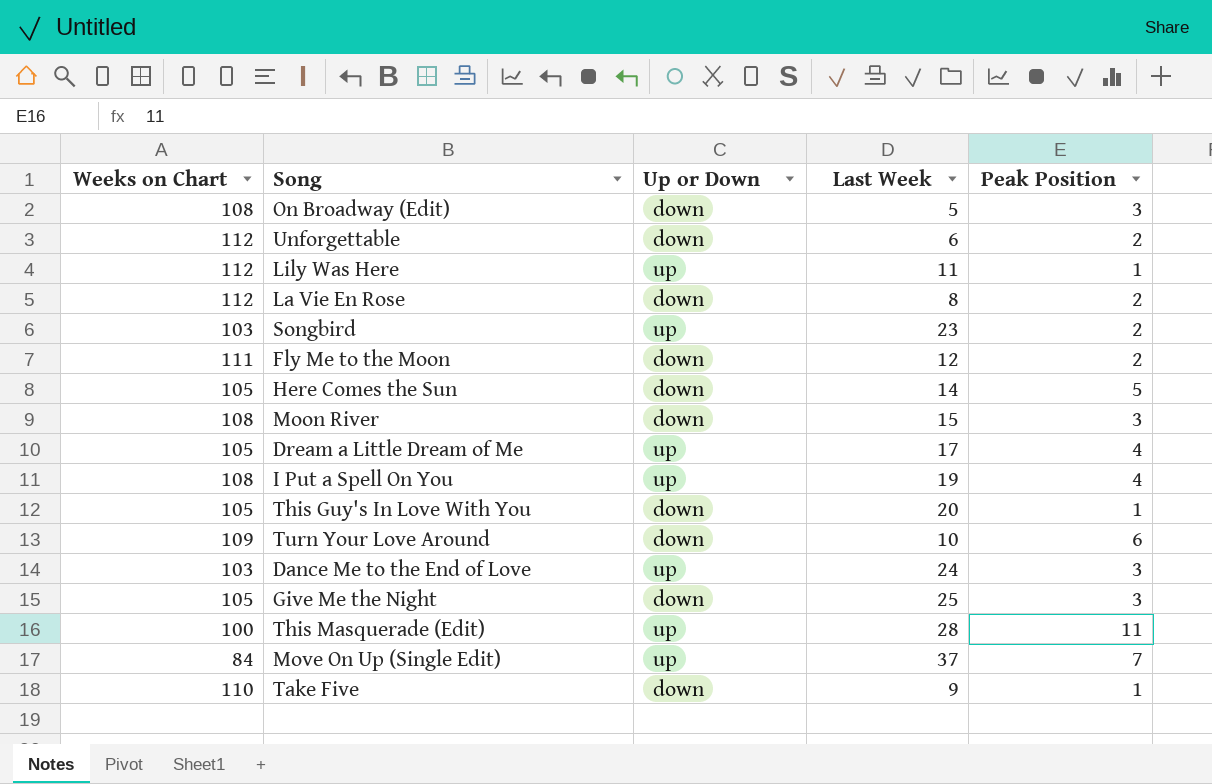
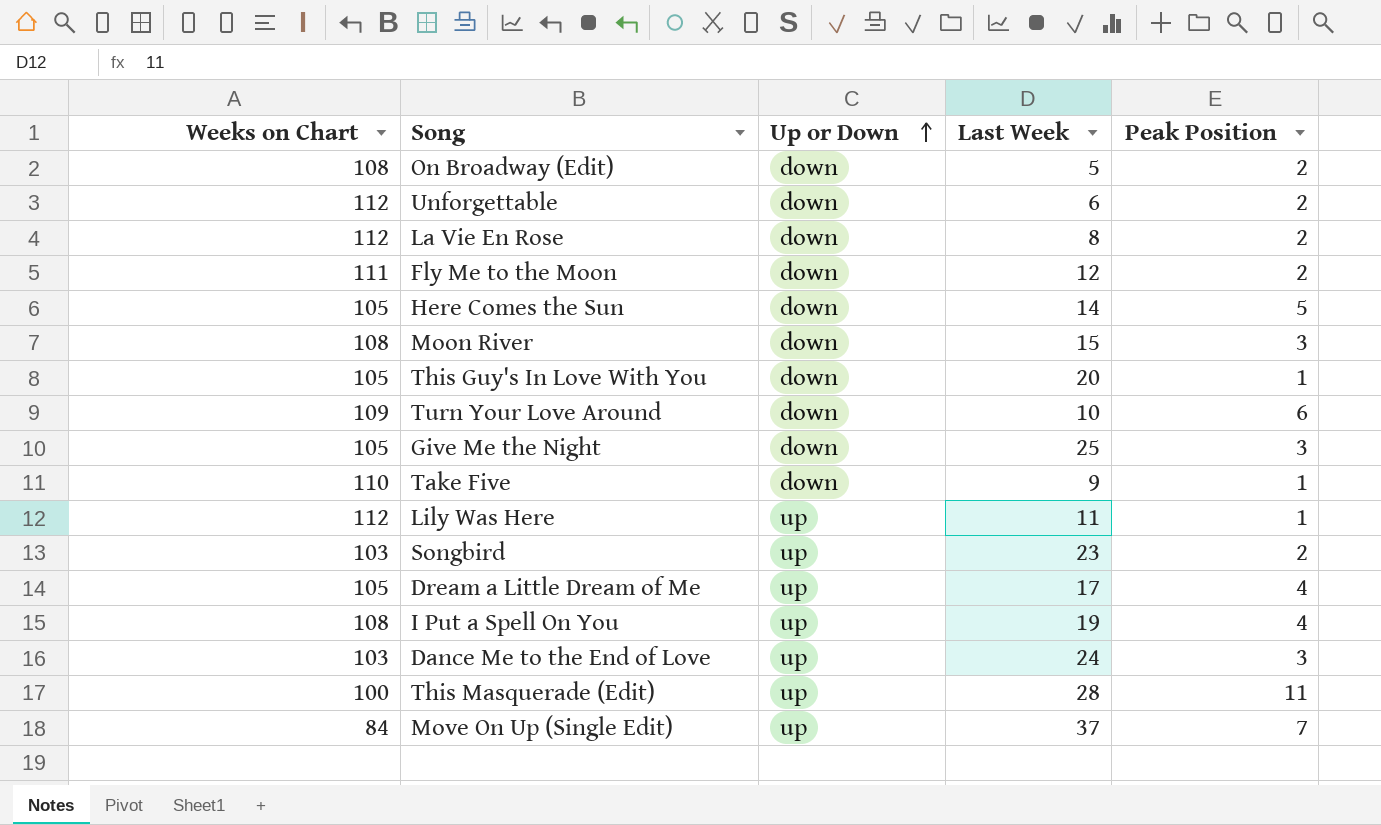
row order: none -> Up or Down ascending
On Broadway (Edit) | Peak Position: 3 -> 2

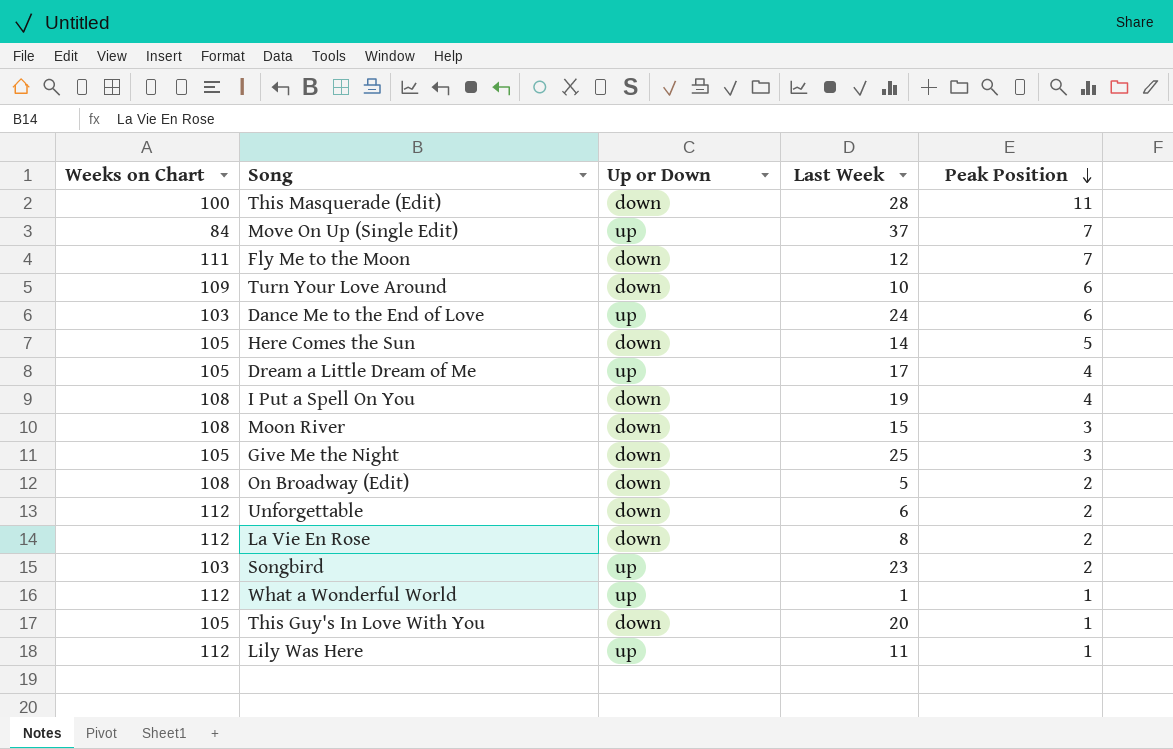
row order: Up or Down ascending -> Peak Position descending
row Take Five: 110 | down | 9 | 1 -> none
This Masquerade (Edit) | Up or Down: up -> down
Fly Me to the Moon | Peak Position: 2 -> 7
Dance Me to the End of Love | Peak Position: 3 -> 6
I Put a Spell On You | Up or Down: up -> down
row What a Wonderful World: none -> 112 | up | 1 | 1

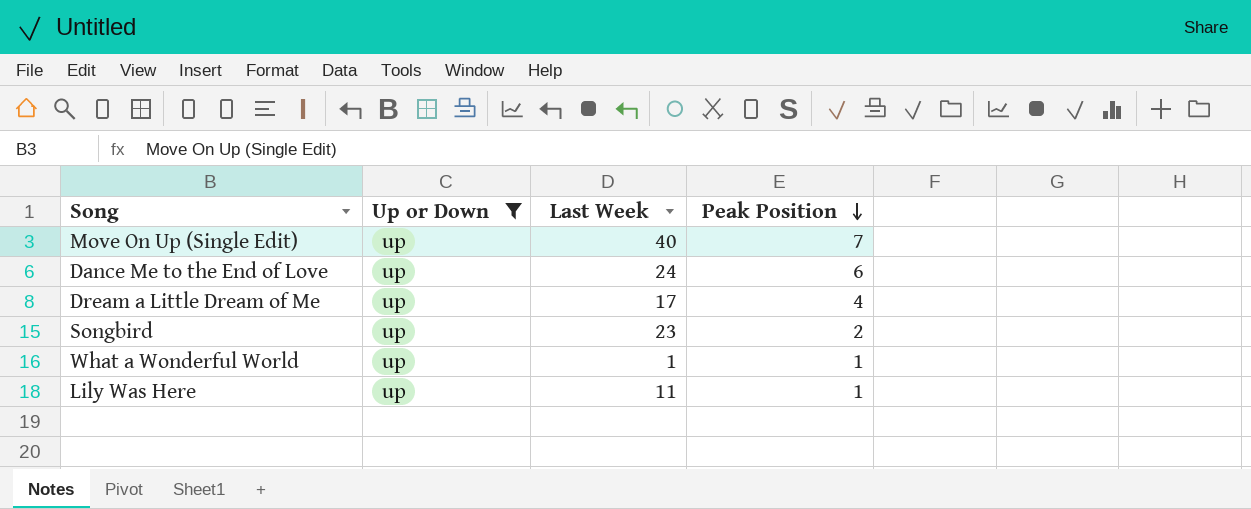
filter: none -> Up or Down = up
column Weeks on Chart | position: 1 -> none
Move On Up (Single Edit) | Last Week: 37 -> 40

